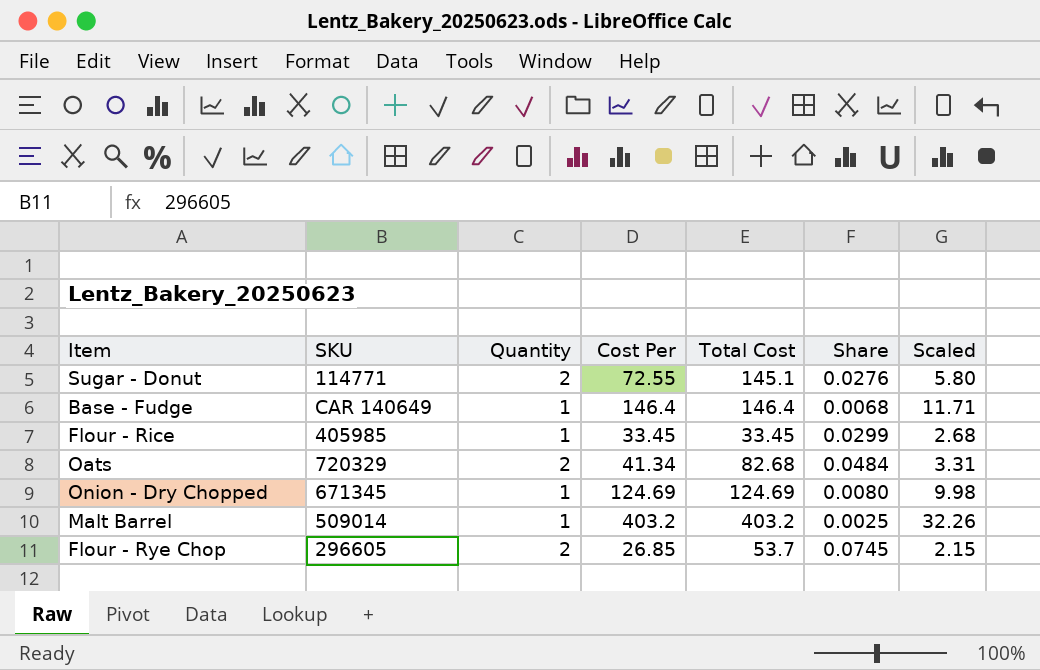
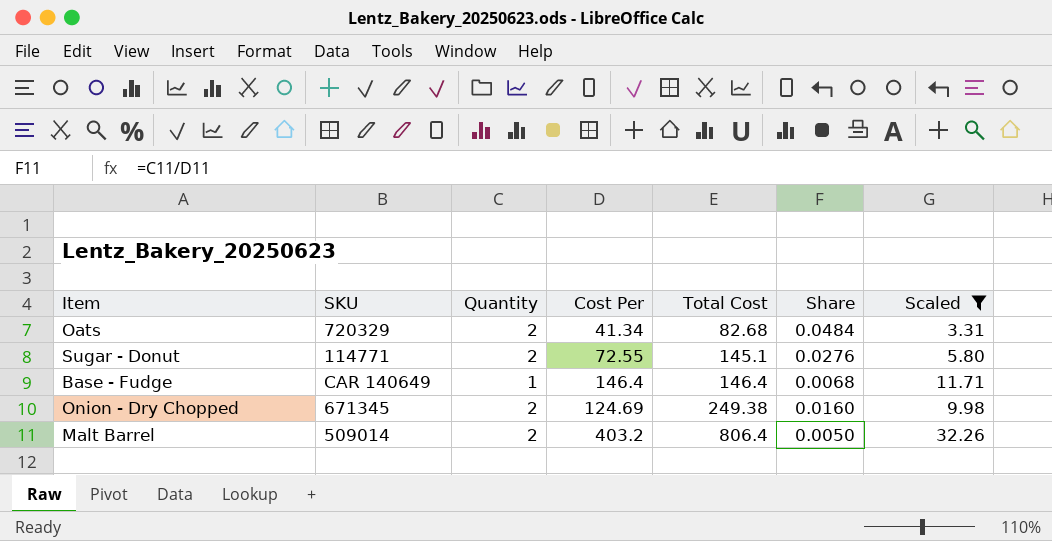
filter: none -> Scaled >= 3.31
row order: none -> Total Cost ascending
Onion - Dry Chopped | Quantity: 1 -> 2
Onion - Dry Chopped | Total Cost: 124.69 -> 249.38
Onion - Dry Chopped | Share: 0.0080 -> 0.0160
Malt Barrel | Quantity: 1 -> 2
Malt Barrel | Total Cost: 403.2 -> 806.4
Malt Barrel | Share: 0.0025 -> 0.0050

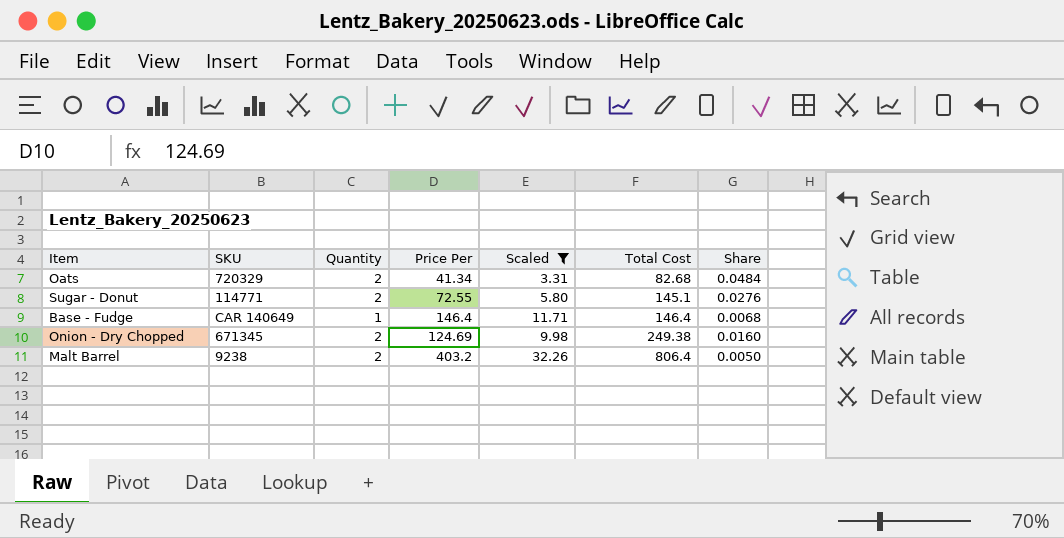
column name: Cost Per -> Price Per
column Scaled | position: 7 -> 5
Malt Barrel | SKU: 509014 -> 9238

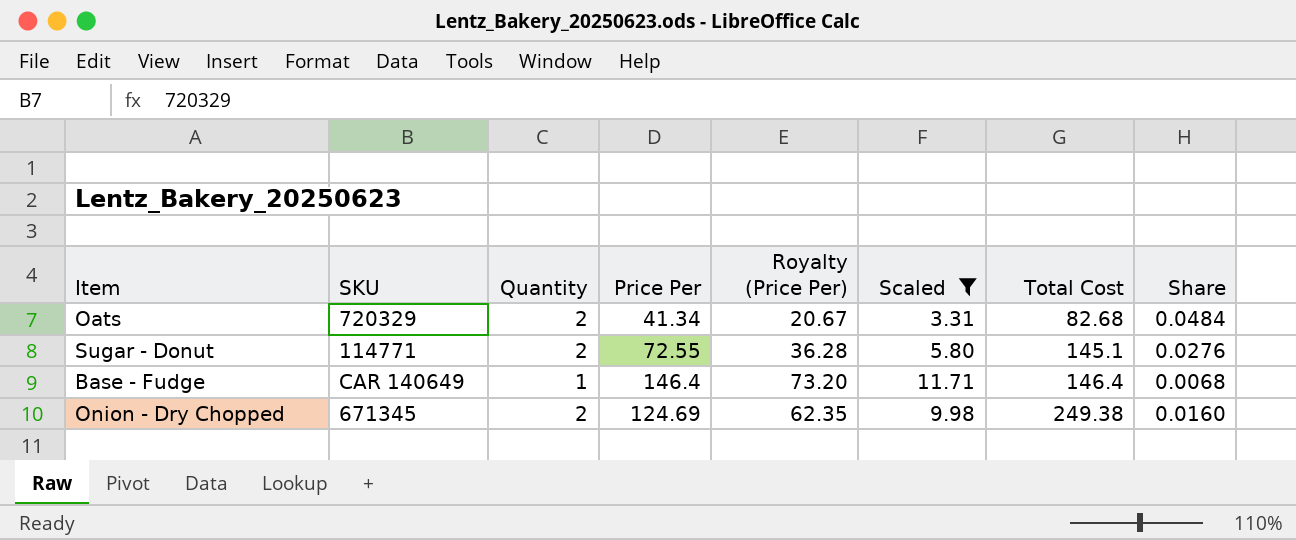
column Royalty (Price Per) | formula: none -> [Price Per] * 0.5
row Malt Barrel: 9238 | 2 | 403.2 | 32.26 | 806.4 | 0.0050 -> none

